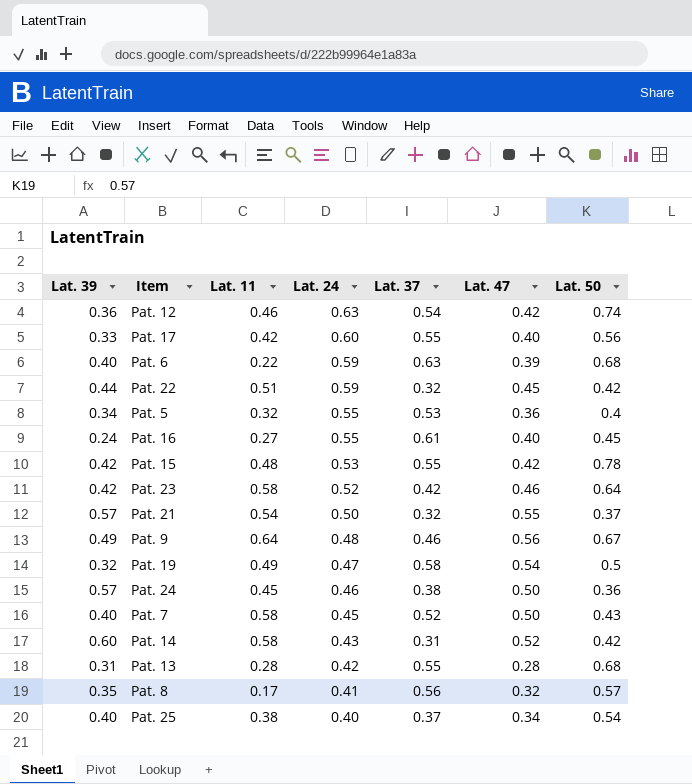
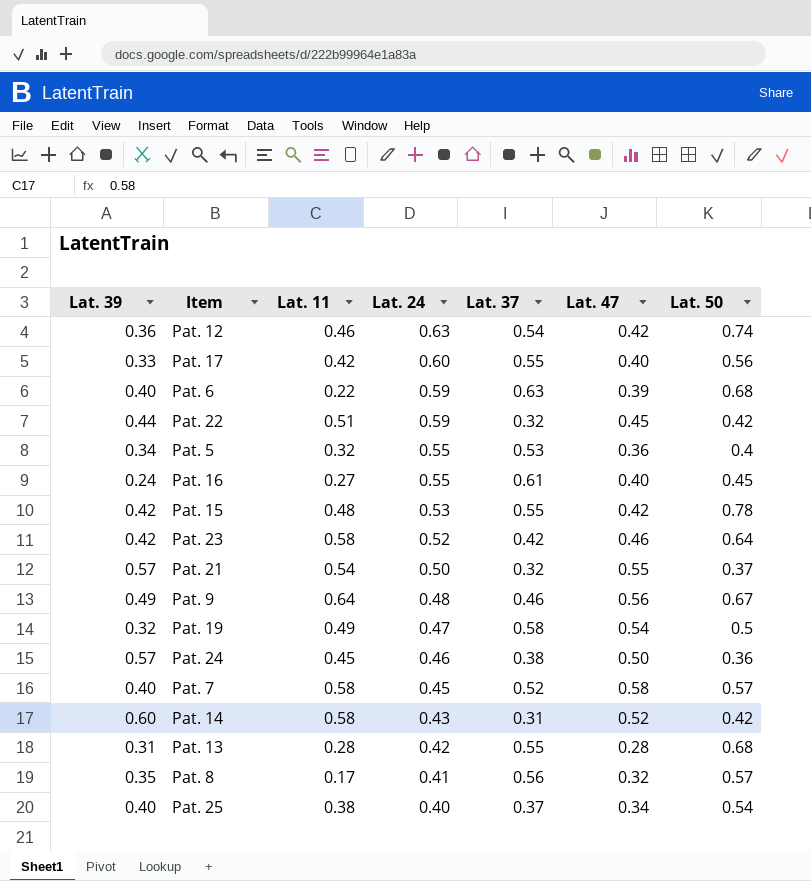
Pat. 7 | Lat. 47: 0.50 -> 0.58
Pat. 7 | Lat. 50: 0.43 -> 0.57

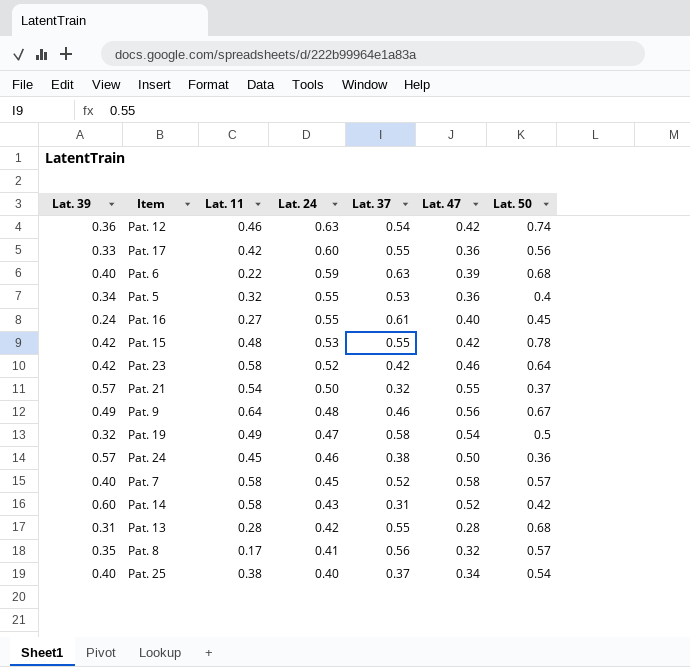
row Pat. 22: 0.44 | 0.51 | 0.59 | 0.32 | 0.45 | 0.42 -> none
Pat. 17 | Lat. 47: 0.40 -> 0.36

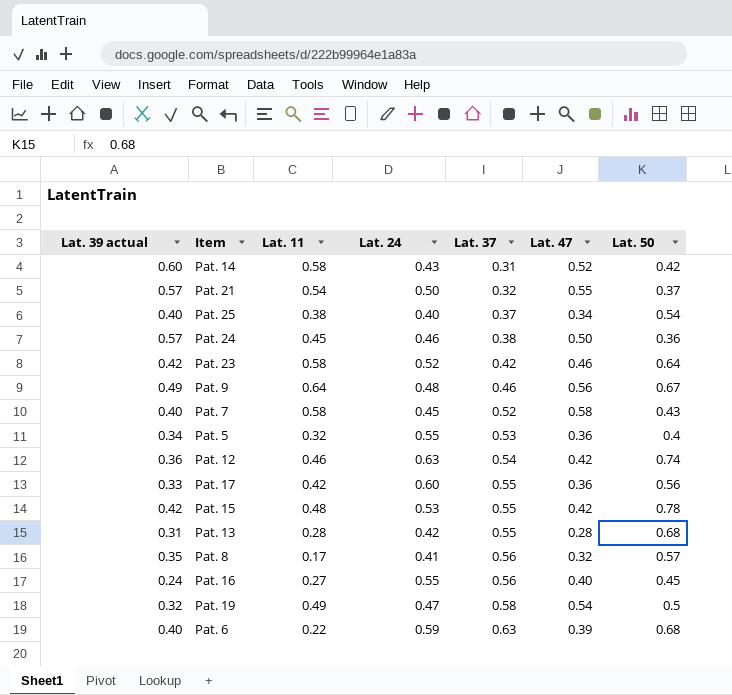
row order: Lat. 24 descending -> Lat. 37 ascending
column name: Lat. 39 -> Lat. 39 actual
Pat. 7 | Lat. 50: 0.57 -> 0.43
Pat. 16 | Lat. 37: 0.61 -> 0.56

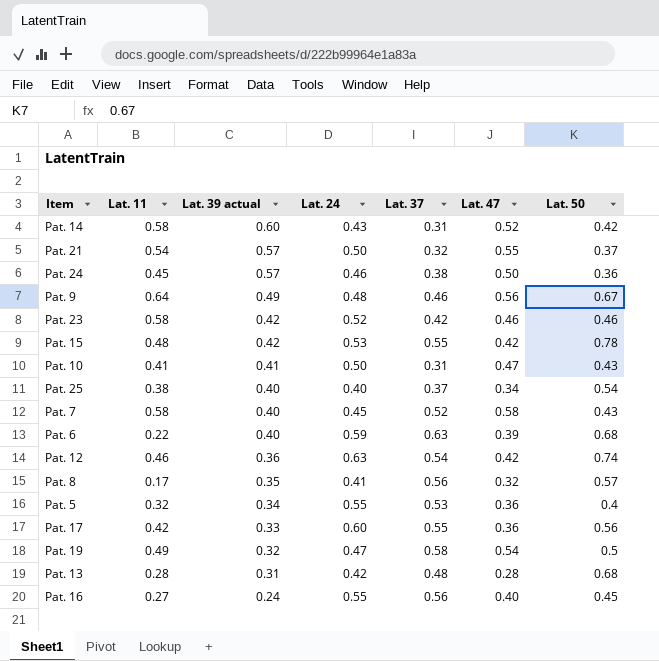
row order: Lat. 37 ascending -> Lat. 39 actual descending
column Lat. 39 actual | position: 1 -> 3
Pat. 23 | Lat. 50: 0.64 -> 0.46
row Pat. 10: none -> 0.41 | 0.41 | 0.50 | 0.31 | 0.47 | 0.43
Pat. 13 | Lat. 37: 0.55 -> 0.48

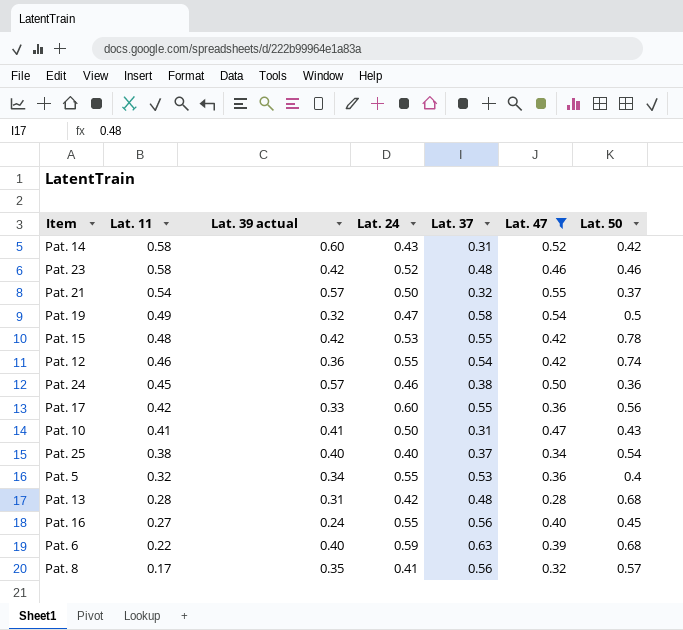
filter: none -> Lat. 47 <= 0.55
row order: Lat. 39 actual descending -> Lat. 11 descending
Pat. 23 | Lat. 37: 0.42 -> 0.48
Pat. 12 | Lat. 24: 0.63 -> 0.55

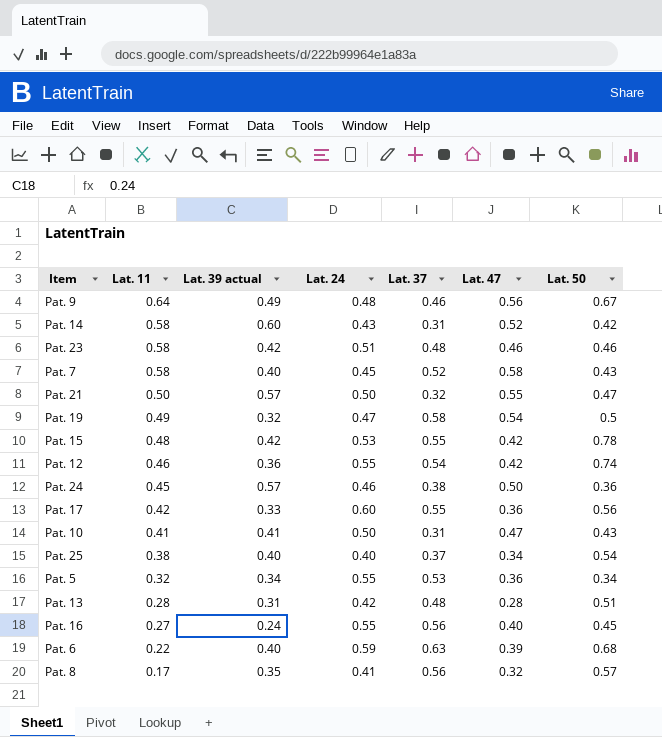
filter: Lat. 47 <= 0.55 -> none
Pat. 23 | Lat. 24: 0.52 -> 0.51
Pat. 21 | Lat. 11: 0.54 -> 0.50
Pat. 21 | Lat. 50: 0.37 -> 0.47
Pat. 5 | Lat. 50: 0.4 -> 0.34
Pat. 13 | Lat. 50: 0.68 -> 0.51

